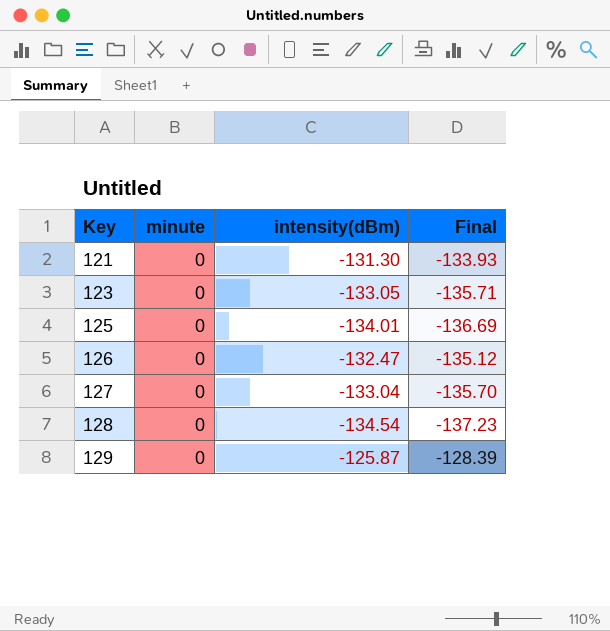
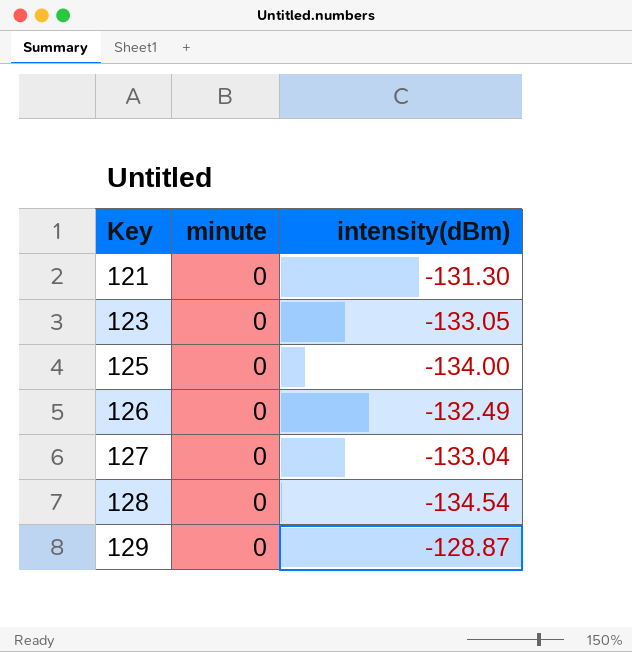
column Final | formula: [intensity(dBm)] * 1.02 -> none
125 | intensity(dBm): -134.01 -> -134.00
126 | intensity(dBm): -132.47 -> -132.49
129 | intensity(dBm): -125.87 -> -128.87

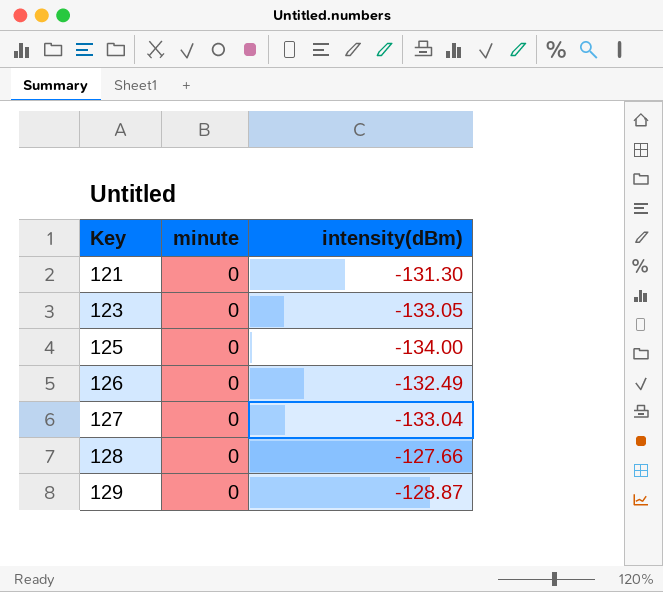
128 | intensity(dBm): -134.54 -> -127.66

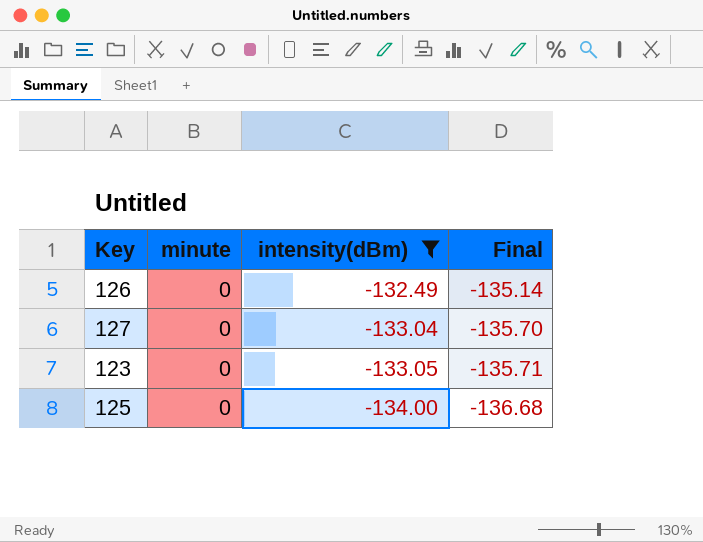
filter: none -> intensity(dBm) <= -132.49
row order: Key ascending -> intensity(dBm) descending
column Final | formula: none -> [intensity(dBm)] * 1.02

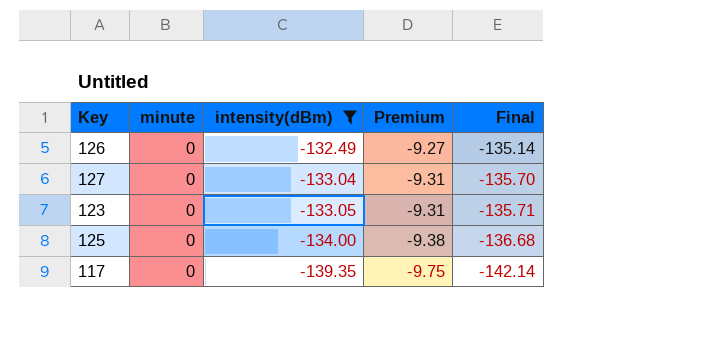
column Premium | formula: none -> [intensity(dBm)] * 0.07
row 117: none -> 0 | -139.35 | -9.75 | -142.14

